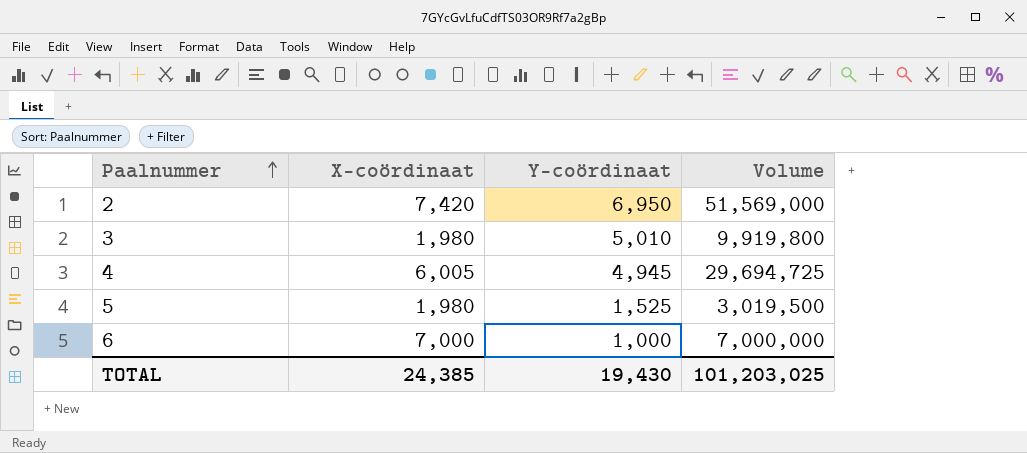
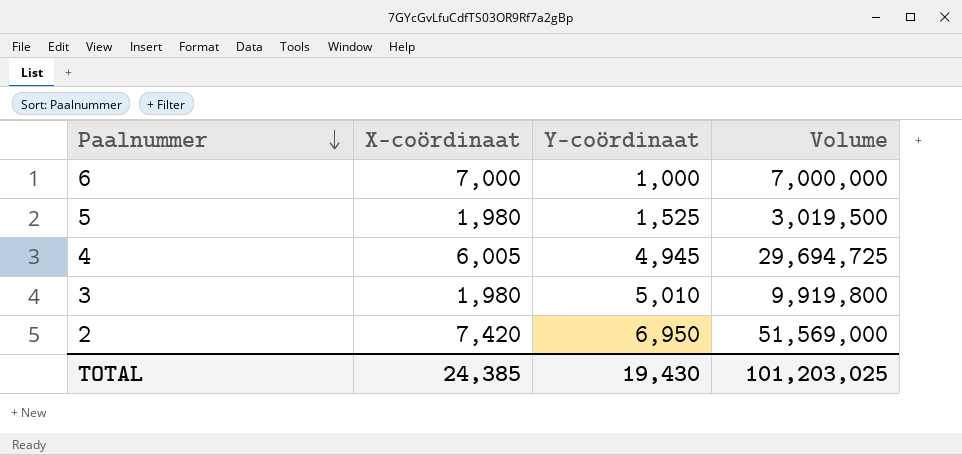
row order: Paalnummer ascending -> Paalnummer descending

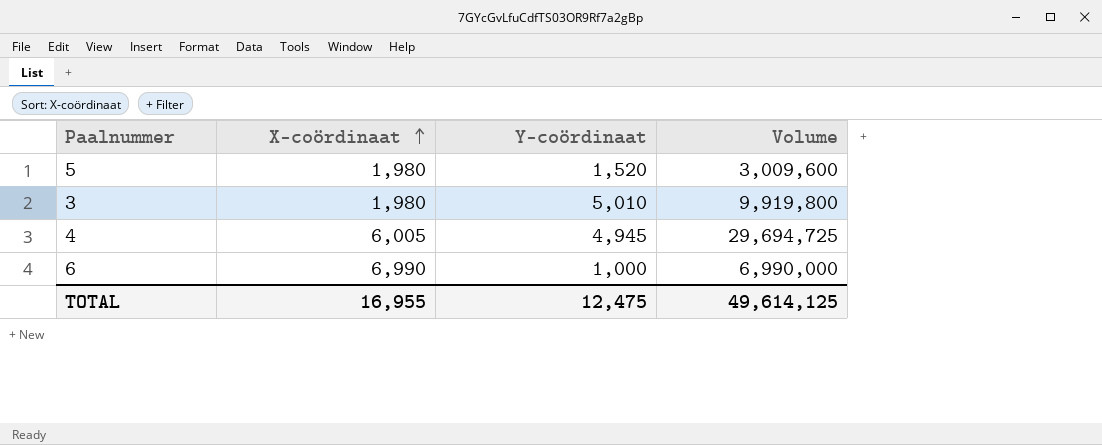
row order: Paalnummer descending -> X-coördinaat ascending
row 2: 7,420 | 6,950 | 51,569,000 -> none
5 | Y-coördinaat: 1,525 -> 1,520
5 | Volume: 3,019,500 -> 3,009,600
6 | X-coördinaat: 7,000 -> 6,990
6 | Volume: 7,000,000 -> 6,990,000
TOTAL | X-coördinaat: 24,385 -> 16,955
TOTAL | Y-coördinaat: 19,430 -> 12,475
TOTAL | Volume: 101,203,025 -> 49,614,125

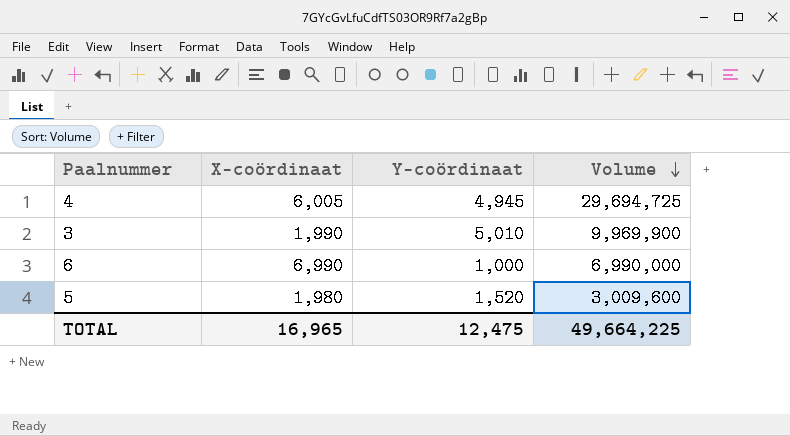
row order: X-coördinaat ascending -> Volume descending
3 | X-coördinaat: 1,980 -> 1,990
3 | Volume: 9,919,800 -> 9,969,900
TOTAL | X-coördinaat: 16,955 -> 16,965
TOTAL | Volume: 49,614,125 -> 49,664,225

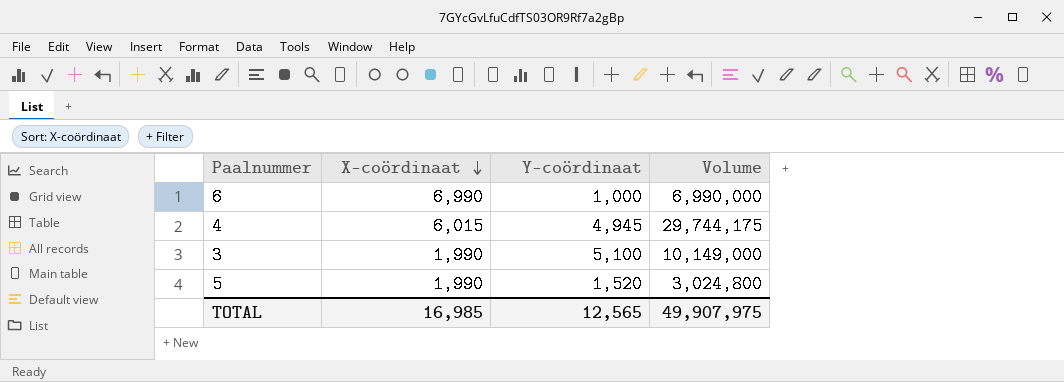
row order: Volume descending -> X-coördinaat descending
4 | X-coördinaat: 6,005 -> 6,015
4 | Volume: 29,694,725 -> 29,744,175
3 | Y-coördinaat: 5,010 -> 5,100
3 | Volume: 9,969,900 -> 10,149,000
5 | X-coördinaat: 1,980 -> 1,990
5 | Volume: 3,009,600 -> 3,024,800
TOTAL | X-coördinaat: 16,965 -> 16,985
TOTAL | Y-coördinaat: 12,475 -> 12,565
TOTAL | Volume: 49,664,225 -> 49,907,975

